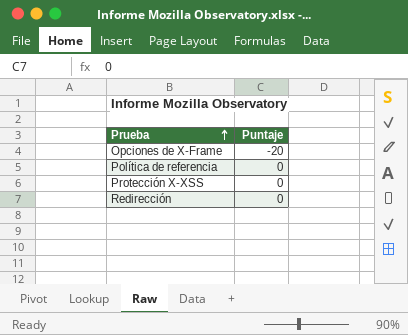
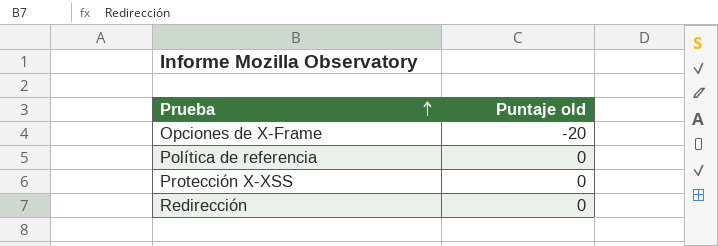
column name: Puntaje -> Puntaje old

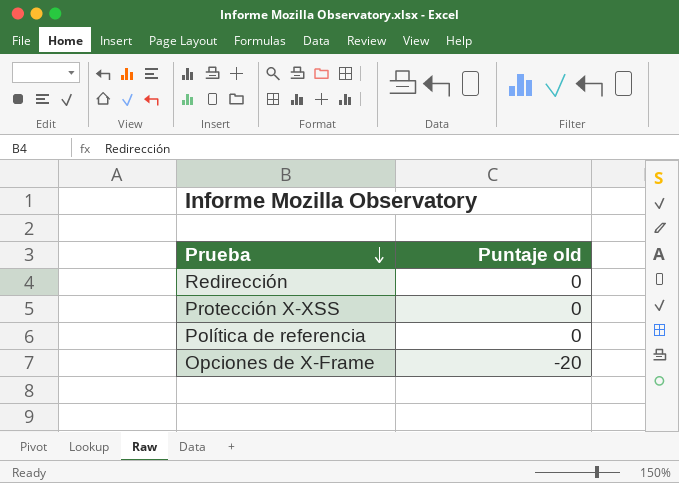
row order: Prueba ascending -> Prueba descending

